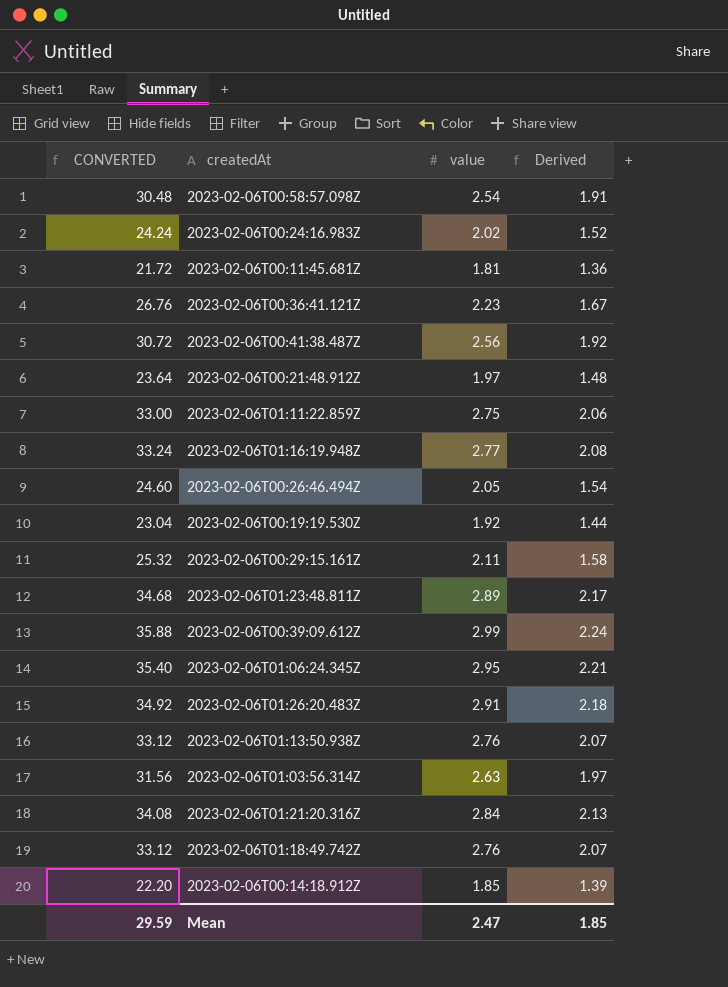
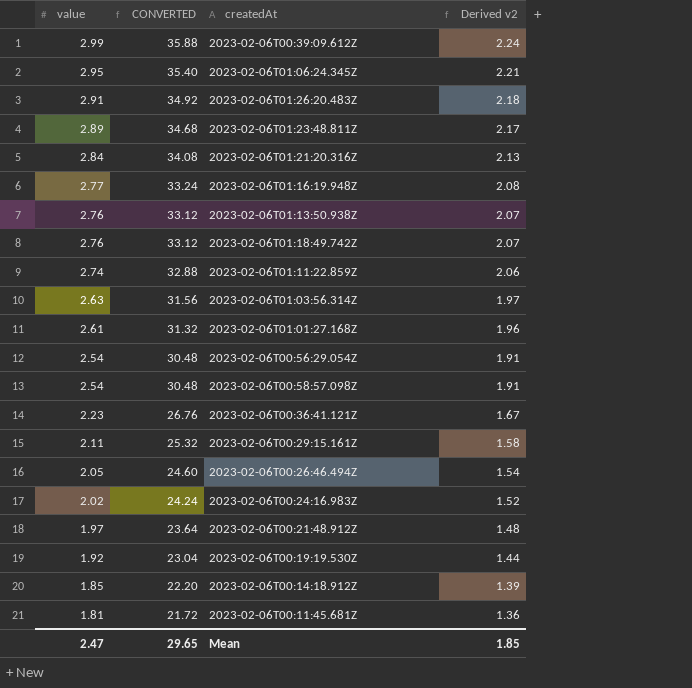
row order: none -> value descending
column value | position: 3 -> 1
column name: Derived -> Derived v2
row 2023-02-06T00:41:38.487Z: 30.72 | 2.56 | 1.92 -> none
2023-02-06T01:11:22.859Z | value: 2.75 -> 2.74
2023-02-06T01:11:22.859Z | CONVERTED: 33.00 -> 32.88
row 2023-02-06T01:01:27.168Z: none -> 2.61 | 31.32 | 1.96
row 2023-02-06T00:56:29.054Z: none -> 2.54 | 30.48 | 1.91
Mean | CONVERTED: 29.59 -> 29.65

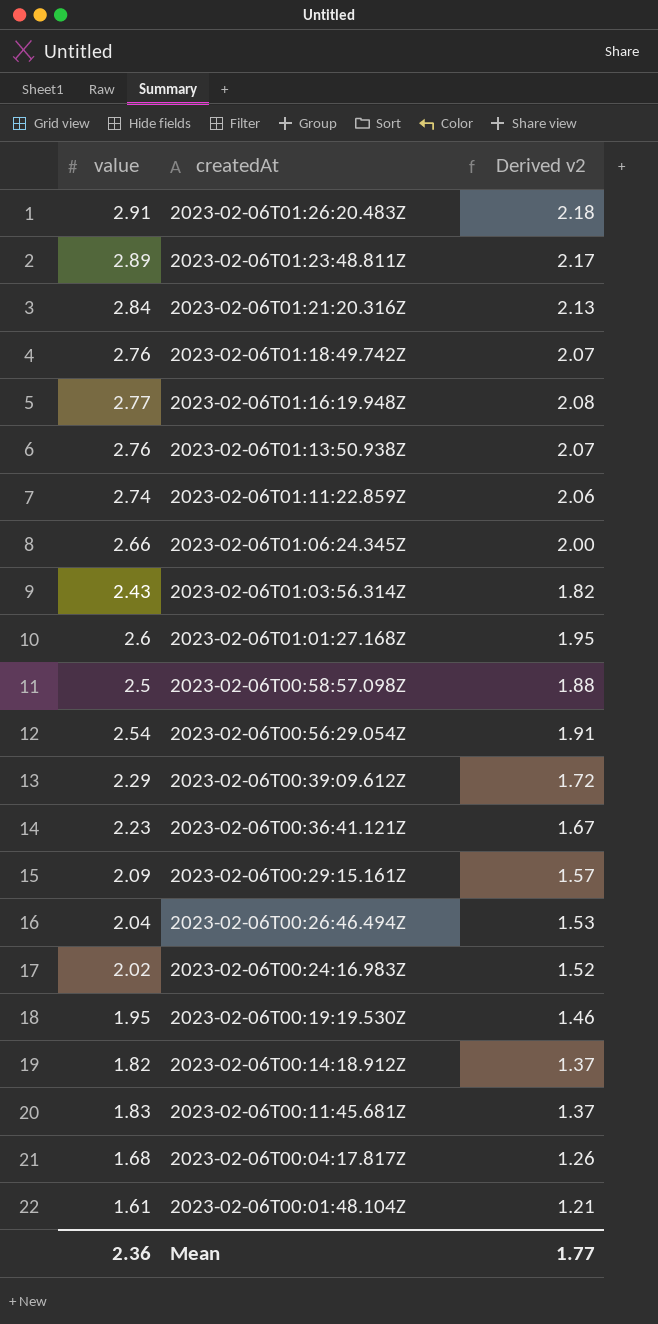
row order: value descending -> createdAt descending
column CONVERTED | formula: [value] * 12 -> none
row 2023-02-06T00:21:48.912Z: 1.97 | 23.64 | 1.48 -> none
2023-02-06T01:06:24.345Z | value: 2.95 -> 2.66
2023-02-06T01:06:24.345Z | Derived v2: 2.21 -> 2.00
2023-02-06T01:03:56.314Z | value: 2.63 -> 2.43
2023-02-06T01:03:56.314Z | Derived v2: 1.97 -> 1.82
2023-02-06T01:01:27.168Z | value: 2.61 -> 2.6
2023-02-06T01:01:27.168Z | Derived v2: 1.96 -> 1.95
2023-02-06T00:58:57.098Z | value: 2.54 -> 2.5
2023-02-06T00:58:57.098Z | Derived v2: 1.91 -> 1.88
2023-02-06T00:39:09.612Z | value: 2.99 -> 2.29
2023-02-06T00:39:09.612Z | Derived v2: 2.24 -> 1.72
2023-02-06T00:29:15.161Z | value: 2.11 -> 2.09
2023-02-06T00:29:15.161Z | Derived v2: 1.58 -> 1.57
2023-02-06T00:26:46.494Z | value: 2.05 -> 2.04
2023-02-06T00:26:46.494Z | Derived v2: 1.54 -> 1.53
2023-02-06T00:19:19.530Z | value: 1.92 -> 1.95
2023-02-06T00:19:19.530Z | Derived v2: 1.44 -> 1.46
2023-02-06T00:14:18.912Z | value: 1.85 -> 1.82
2023-02-06T00:14:18.912Z | Derived v2: 1.39 -> 1.37
2023-02-06T00:11:45.681Z | value: 1.81 -> 1.83
2023-02-06T00:11:45.681Z | Derived v2: 1.36 -> 1.37
row 2023-02-06T00:04:17.817Z: none -> 1.68 | 1.26
row 2023-02-06T00:01:48.104Z: none -> 1.61 | 1.21
Mean | value: 2.47 -> 2.36
Mean | Derived v2: 1.85 -> 1.77

